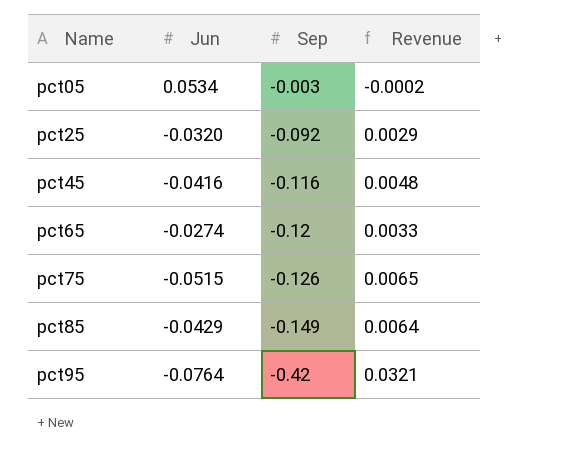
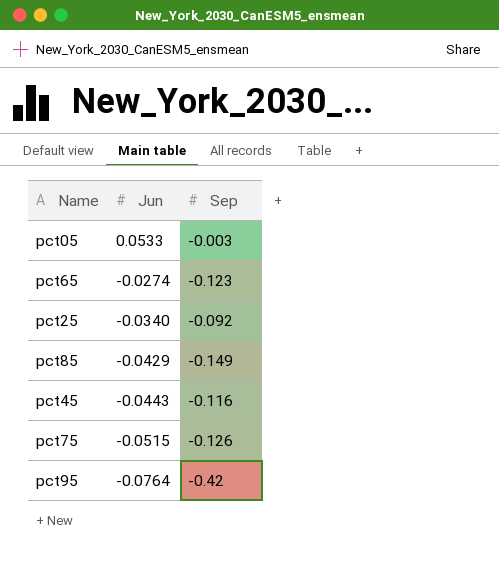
row order: Name ascending -> Jun descending
column Revenue | formula: [Jun] * [Sep] -> none
pct05 | Jun: 0.0534 -> 0.0533
pct65 | Sep: -0.12 -> -0.123
pct25 | Jun: -0.0320 -> -0.0340
pct45 | Jun: -0.0416 -> -0.0443

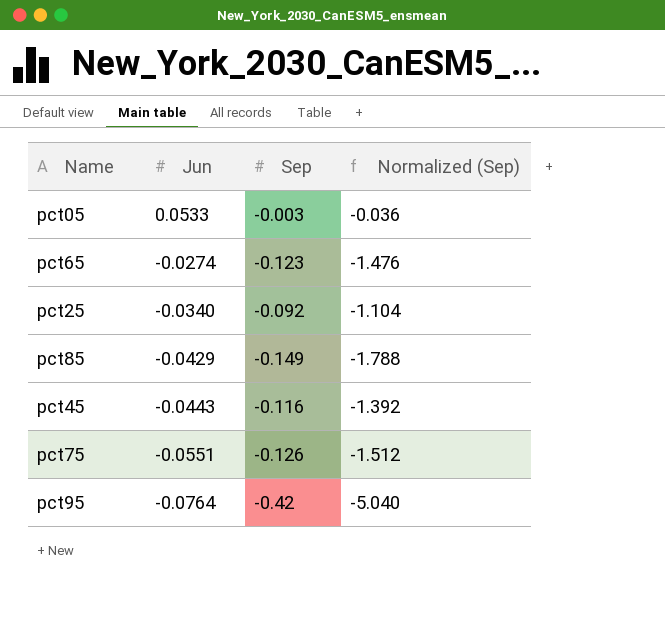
column Normalized (Sep) | formula: none -> [Sep] * 12
pct75 | Jun: -0.0515 -> -0.0551

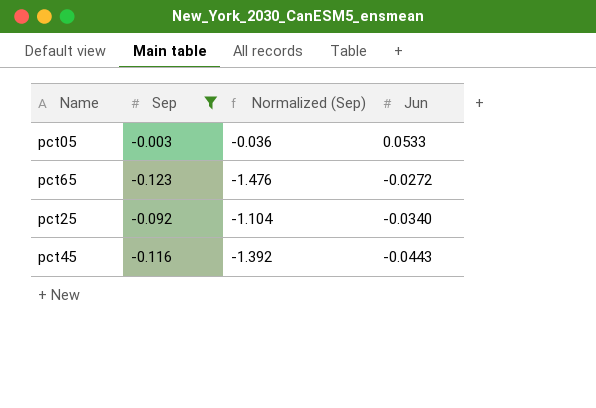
filter: none -> Sep >= -0.123
column Jun | position: 2 -> 4
pct65 | Jun: -0.0274 -> -0.0272

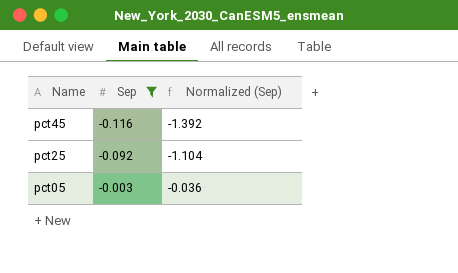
row order: Jun descending -> Name descending
column Jun | position: 4 -> none
row pct65: -0.123 | -1.476 | -0.0272 -> none

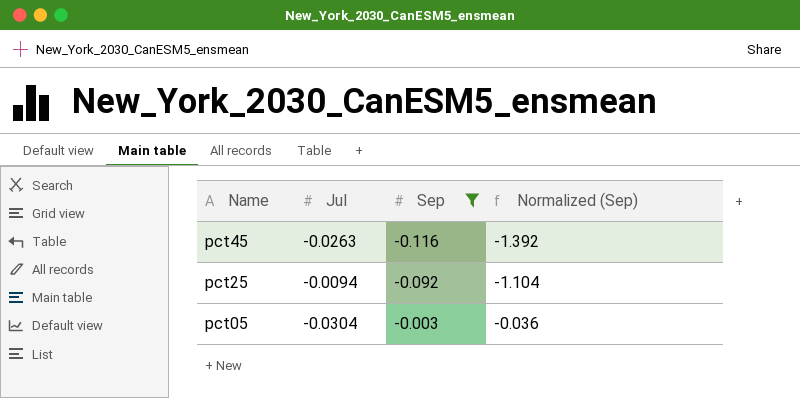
column Jul | position: none -> 2

